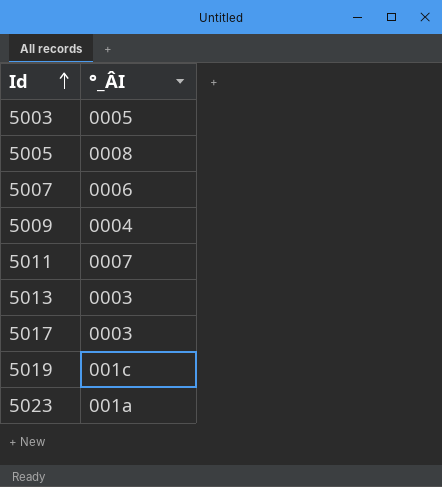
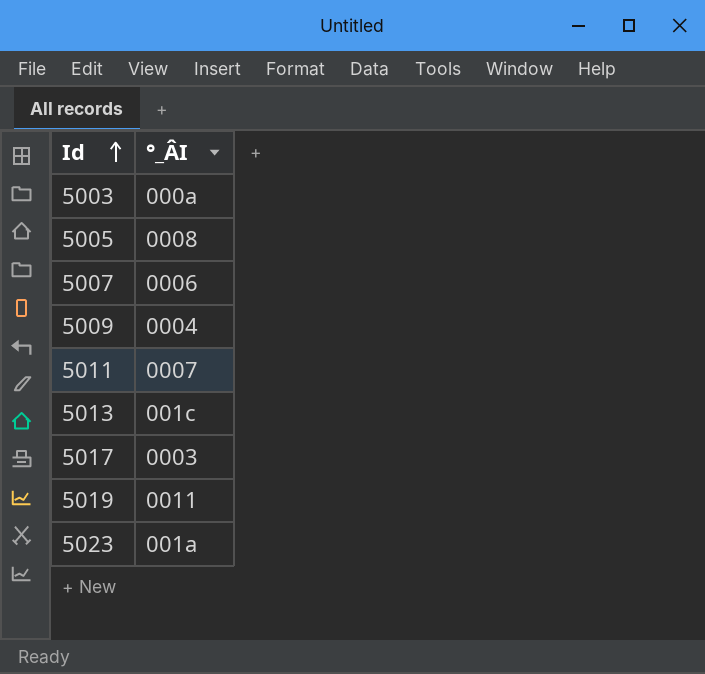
5003 | °_ÂI: 0005 -> 000a
5013 | °_ÂI: 0003 -> 001c
5019 | °_ÂI: 001c -> 0011

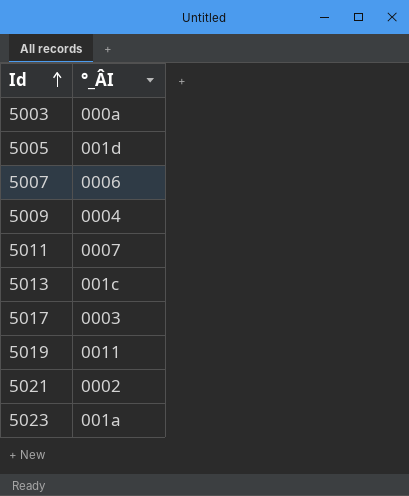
5005 | °_ÂI: 0008 -> 001d
row 5021: none -> 0002

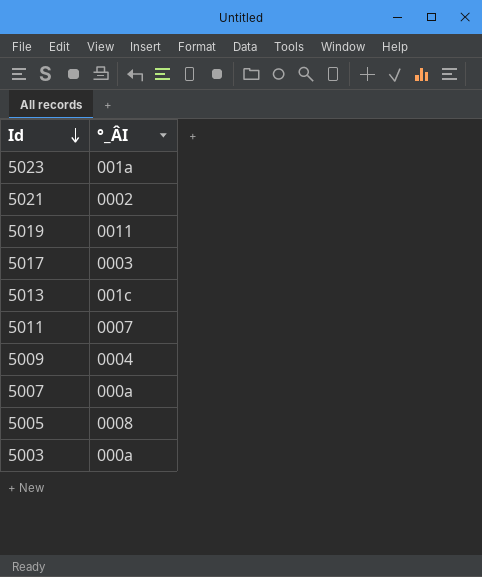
row order: Id ascending -> Id descending
5007 | °_ÂI: 0006 -> 000a
5005 | °_ÂI: 001d -> 0008

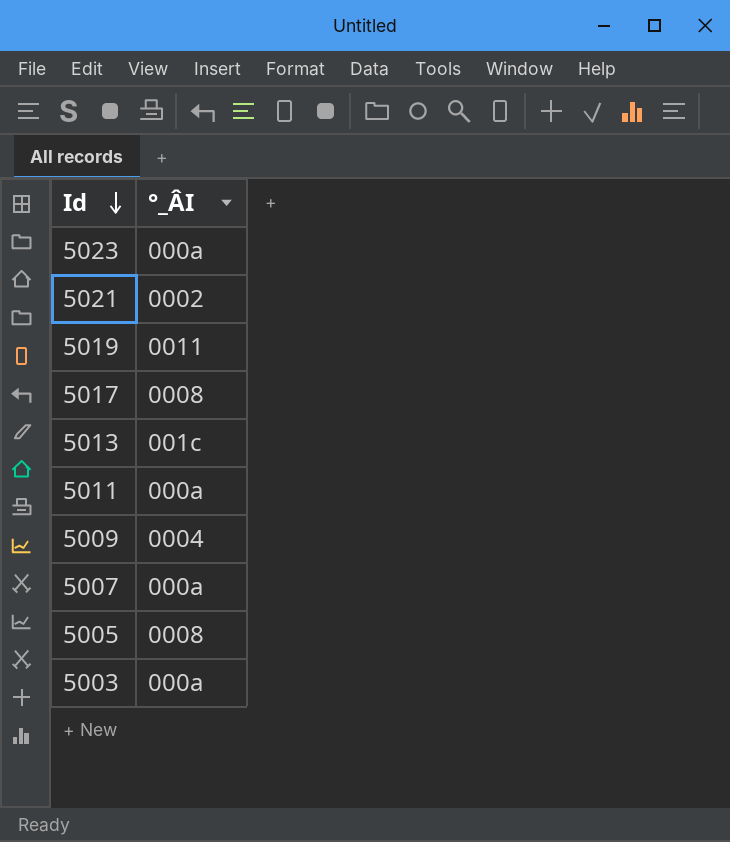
5023 | °_ÂI: 001a -> 000a
5017 | °_ÂI: 0003 -> 0008
5011 | °_ÂI: 0007 -> 000a

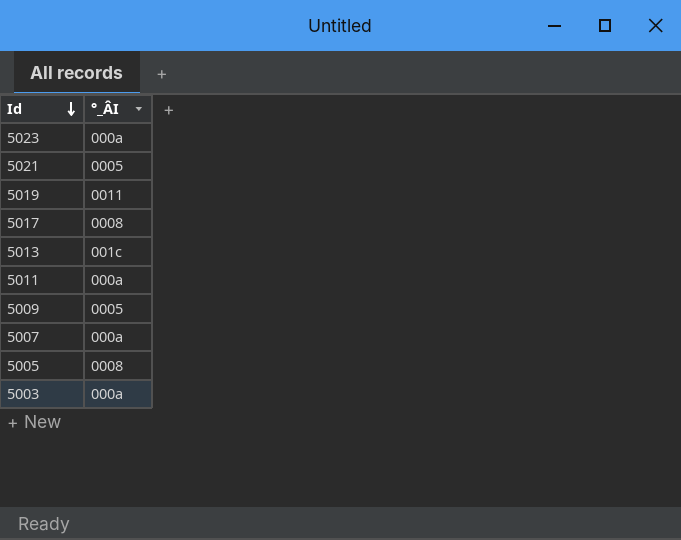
5021 | °_ÂI: 0002 -> 0005
5009 | °_ÂI: 0004 -> 0005

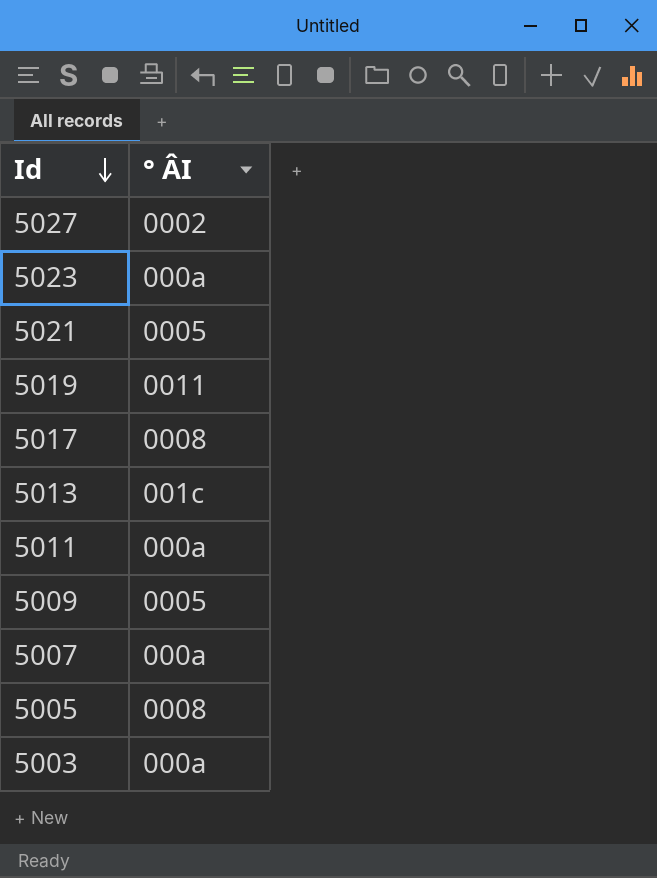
column name: °_ÂI -> ° ÂI
row 5027: none -> 0002

